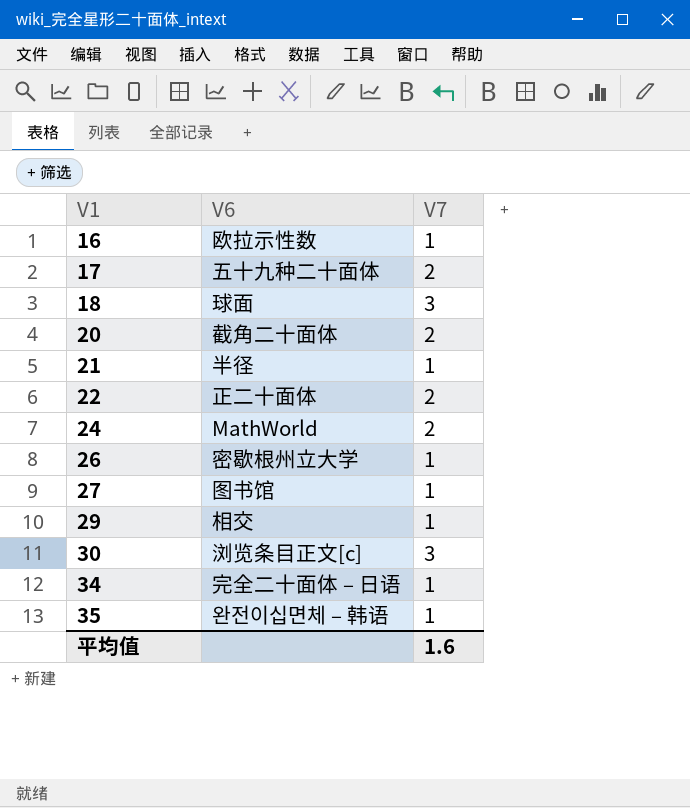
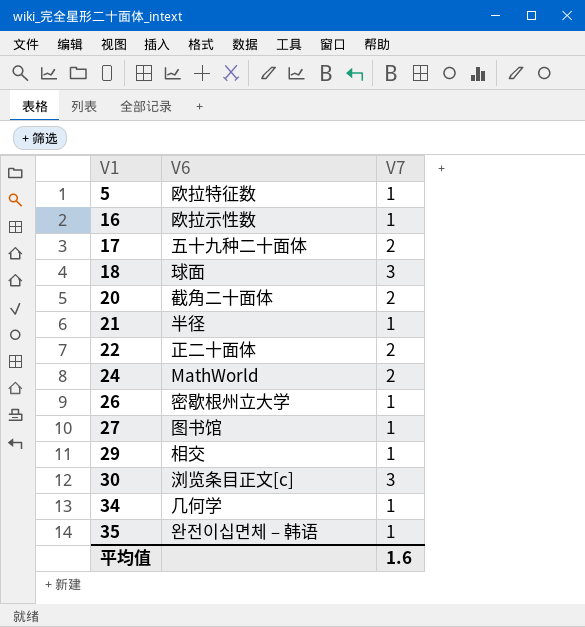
row 5: none -> 欧拉特征数 | 1
34 | V6: 完全二十面体 – 日语 -> 几何学

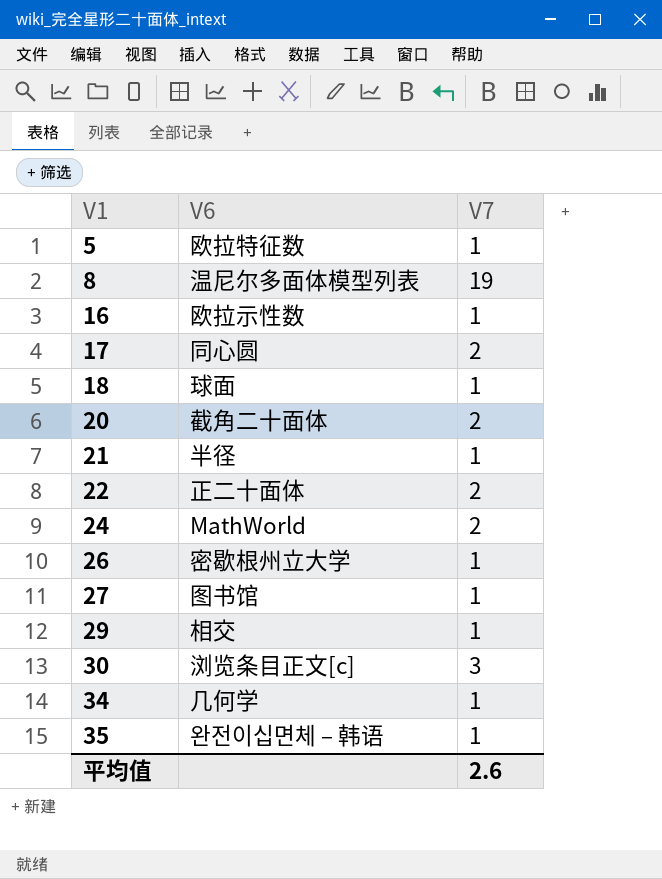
row 8: none -> 温尼尔多面体模型列表 | 19
17 | V6: 五十九种二十面体 -> 同心圆
18 | V7: 3 -> 1
平均值 | V7: 1.6 -> 2.6

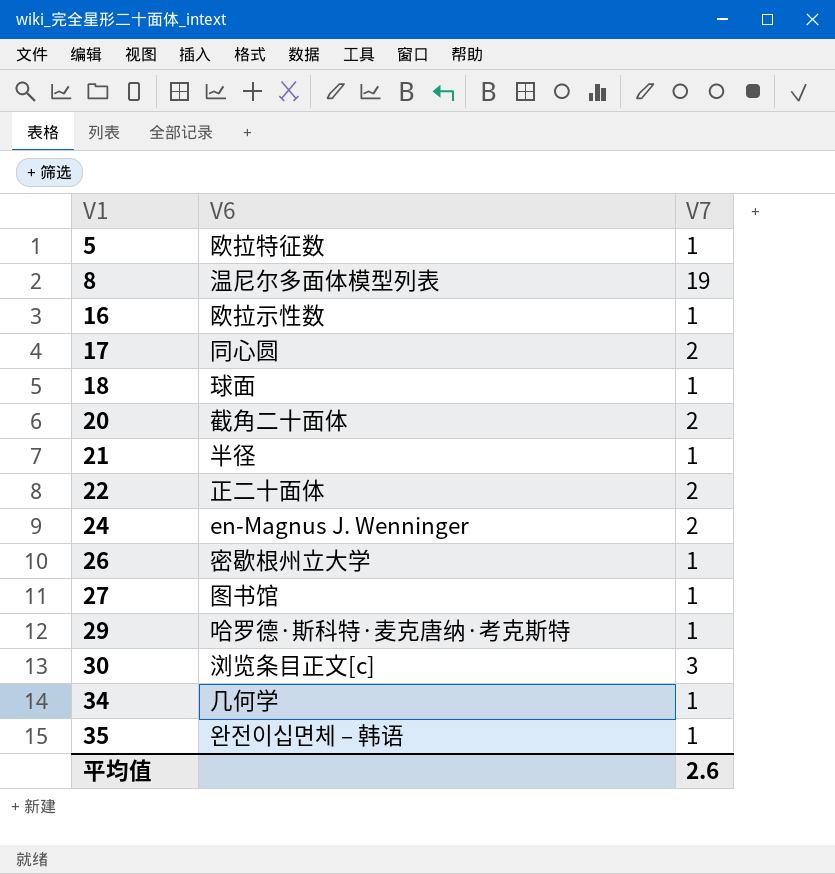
24 | V6: MathWorld -> en-Magnus J. Wenninger
29 | V6: 相交 -> 哈罗德·斯科特·麦克唐纳·考克斯特

